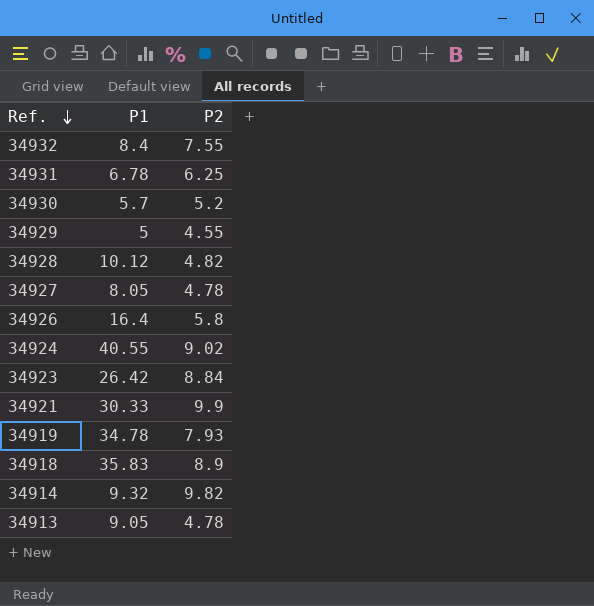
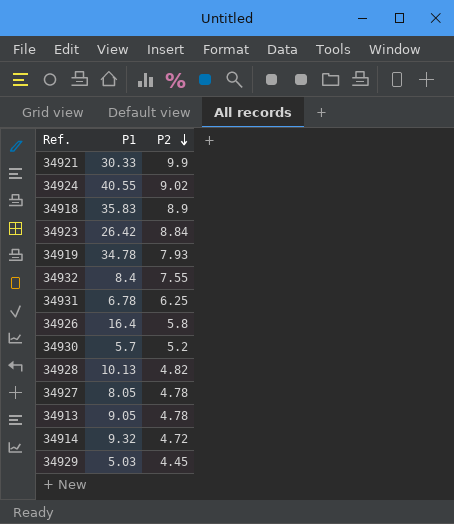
row order: Ref. descending -> P2 descending
34928 | P1: 10.12 -> 10.13
34914 | P2: 9.82 -> 4.72
34929 | P1: 5 -> 5.03
34929 | P2: 4.55 -> 4.45

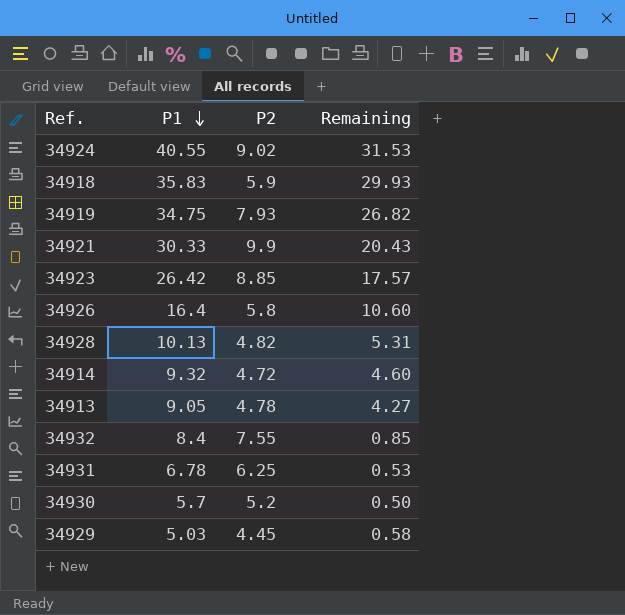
row order: P2 descending -> P1 descending
column Remaining | formula: none -> [P1] - [P2]
row 34927: 8.05 | 4.78 -> none
34918 | P2: 8.9 -> 5.9
34919 | P1: 34.78 -> 34.75
34923 | P2: 8.84 -> 8.85

